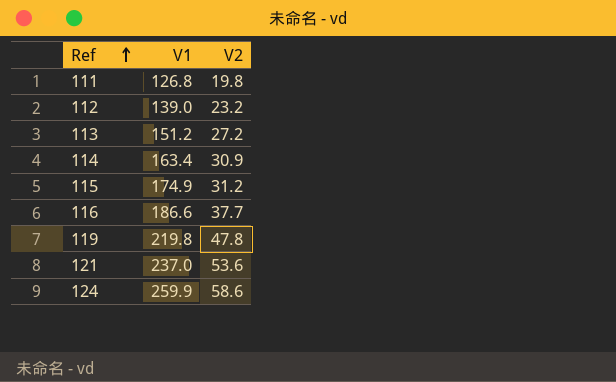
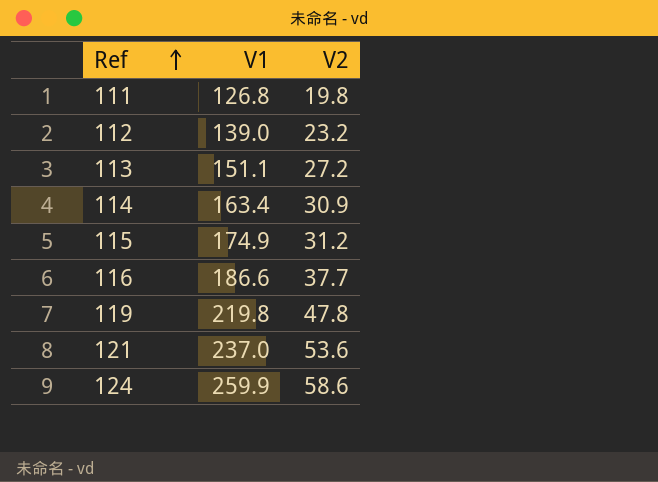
113 | V1: 151.2 -> 151.1

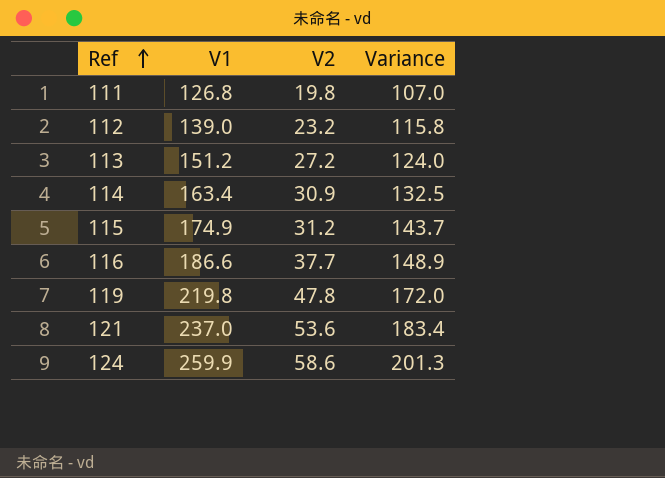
column Variance | formula: none -> [V1] - [V2]
113 | V1: 151.1 -> 151.2

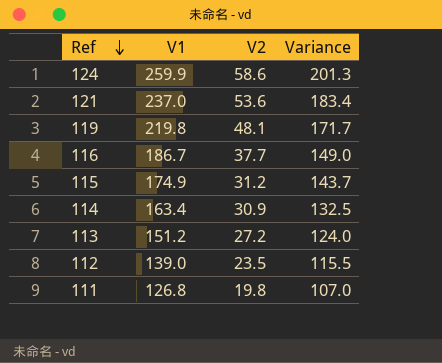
row order: Ref ascending -> Ref descending
119 | V2: 47.8 -> 48.1
119 | Variance: 172.0 -> 171.7
116 | V1: 186.6 -> 186.7
116 | Variance: 148.9 -> 149.0
112 | V2: 23.2 -> 23.5
112 | Variance: 115.8 -> 115.5

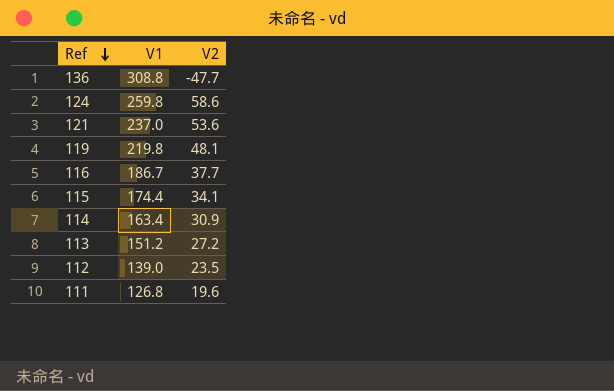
column Variance | formula: [V1] - [V2] -> none
row 136: none -> 308.8 | -47.7
124 | V1: 259.9 -> 259.8
115 | V1: 174.9 -> 174.4
115 | V2: 31.2 -> 34.1
111 | V2: 19.8 -> 19.6

